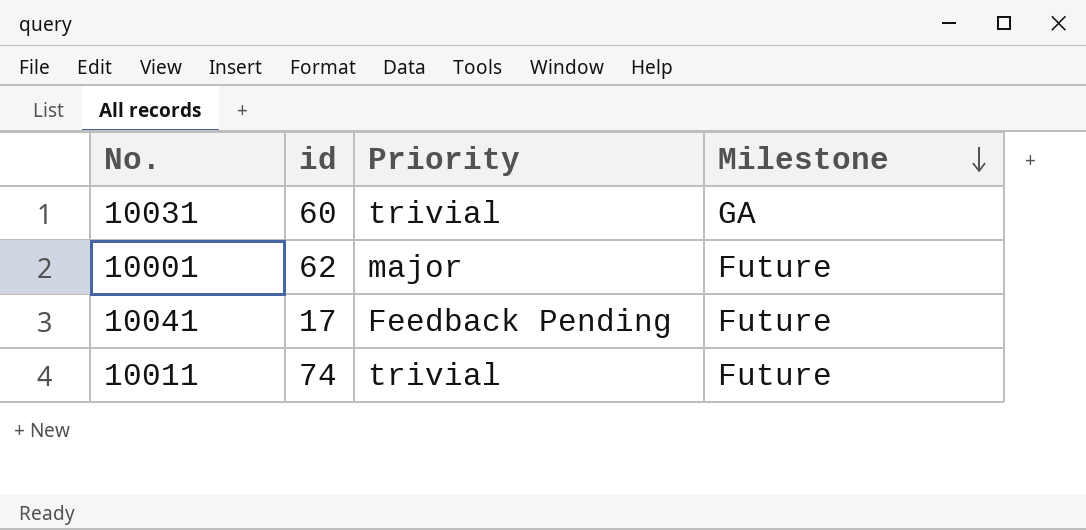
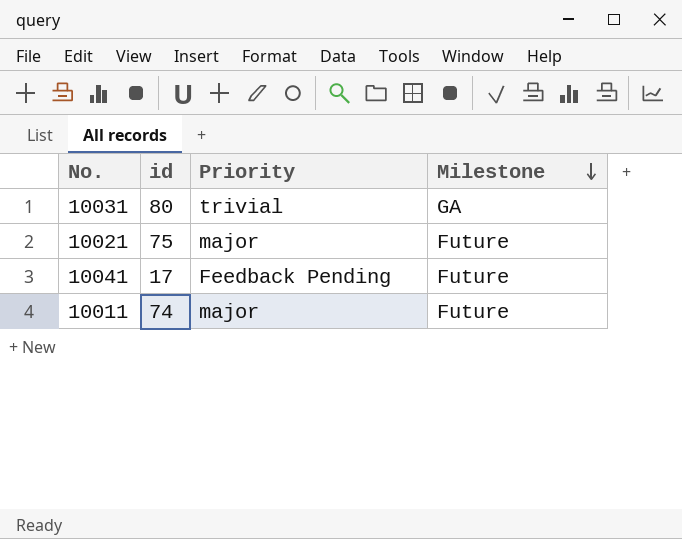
row 10001: 62 | major | Future -> none
10031 | id: 60 -> 80
row 10021: none -> 75 | major | Future
10011 | Priority: trivial -> major

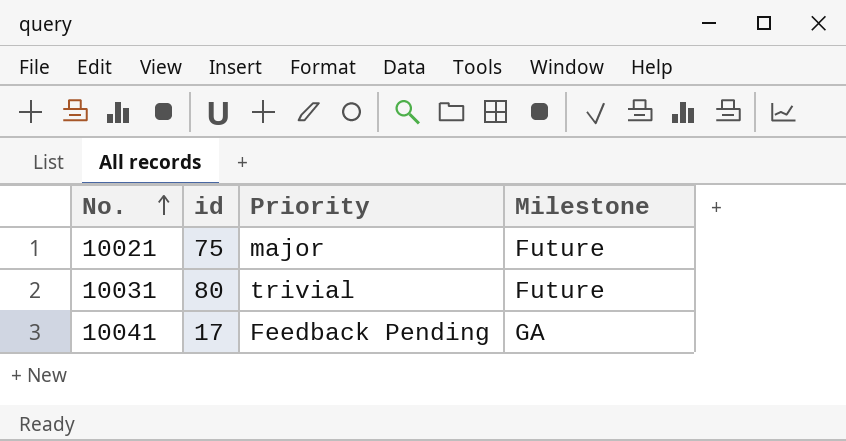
row order: Milestone descending -> No. ascending
row 10011: 74 | major | Future -> none
10031 | Milestone: GA -> Future
10041 | Milestone: Future -> GA

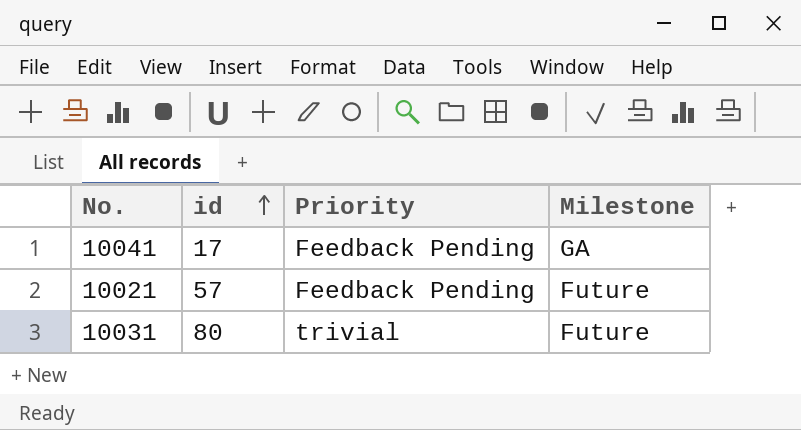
row order: No. ascending -> id ascending
10021 | id: 75 -> 57
10021 | Priority: major -> Feedback Pending

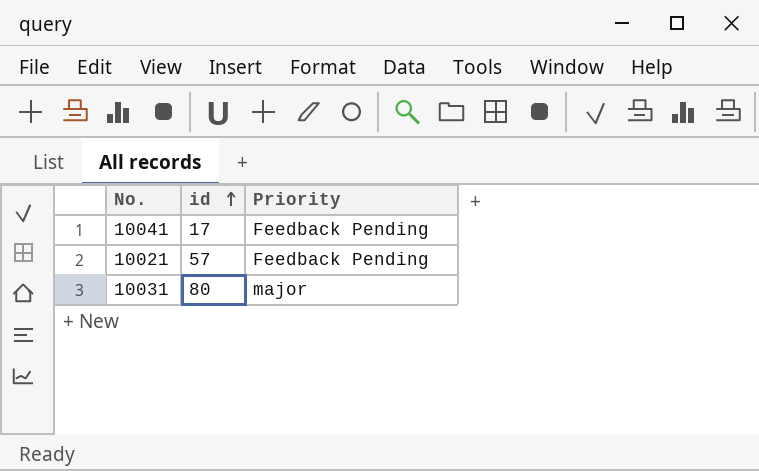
column Milestone | position: 4 -> none
10031 | Priority: trivial -> major

